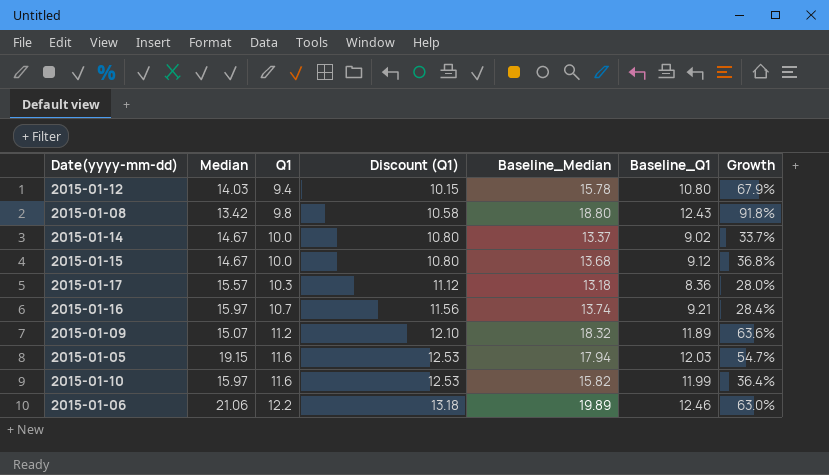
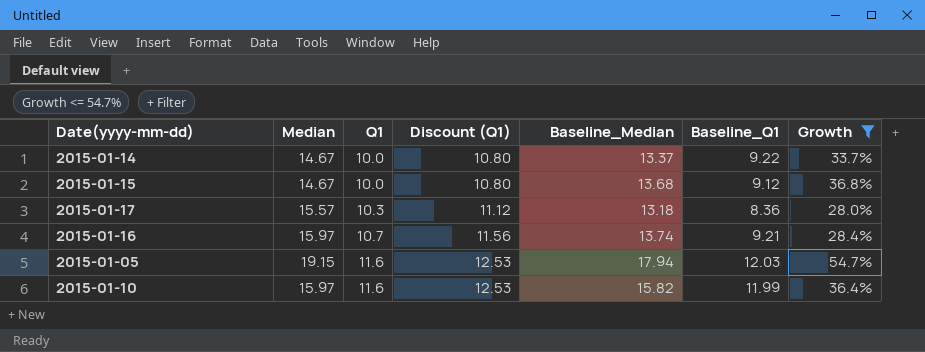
filter: none -> Growth <= 54.7%
2015-01-14 | Baseline_Q1: 9.02 -> 9.22

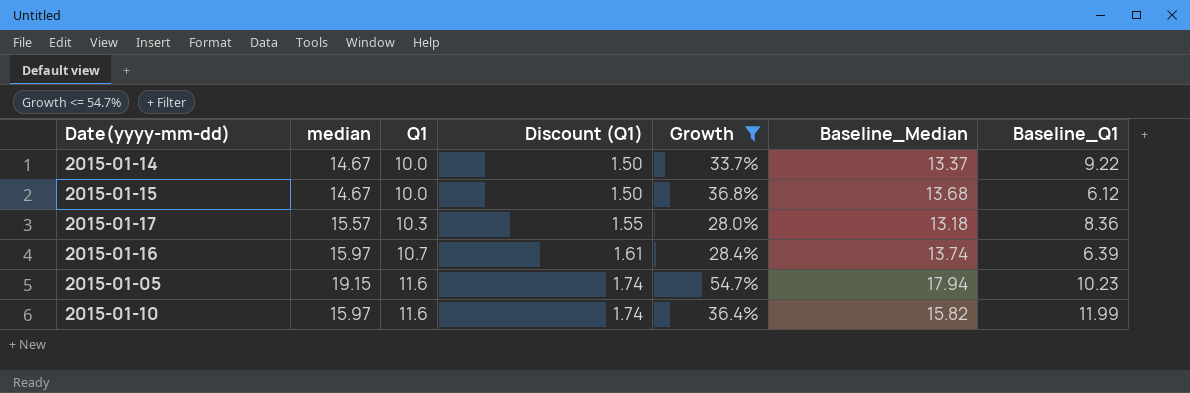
column name: Median -> median
column Discount (Q1) | formula: [Q1] * 1.08 -> [Q1] * 0.15
column Growth | position: 7 -> 5
2015-01-15 | Baseline_Q1: 9.12 -> 6.12
2015-01-16 | Baseline_Q1: 9.21 -> 6.39
2015-01-05 | Baseline_Q1: 12.03 -> 10.23

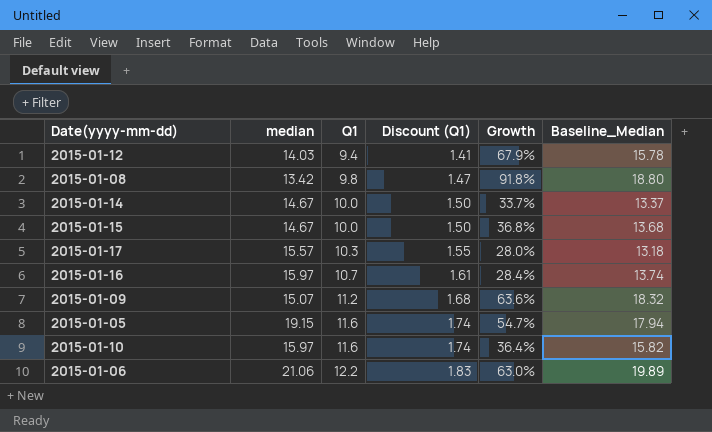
filter: Growth <= 54.7% -> none
column Baseline_Q1 | position: 7 -> none

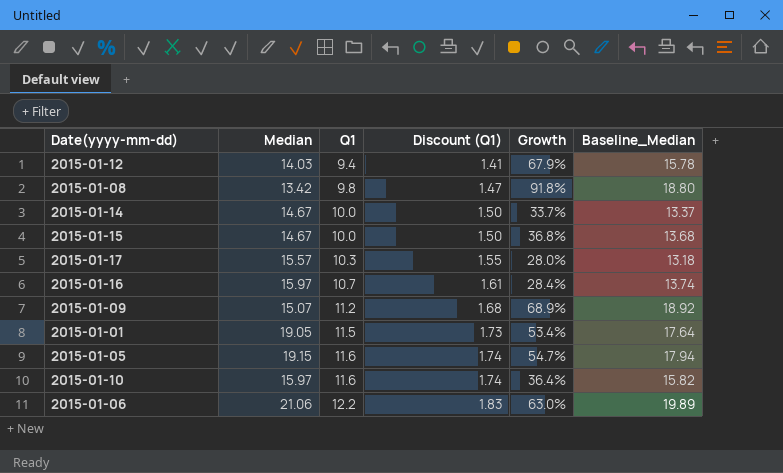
column name: median -> Median
2015-01-09 | Growth: 63.6% -> 68.9%
2015-01-09 | Baseline_Median: 18.32 -> 18.92
row 2015-01-01: none -> 19.05 | 11.5 | 1.73 | 53.4% | 17.64

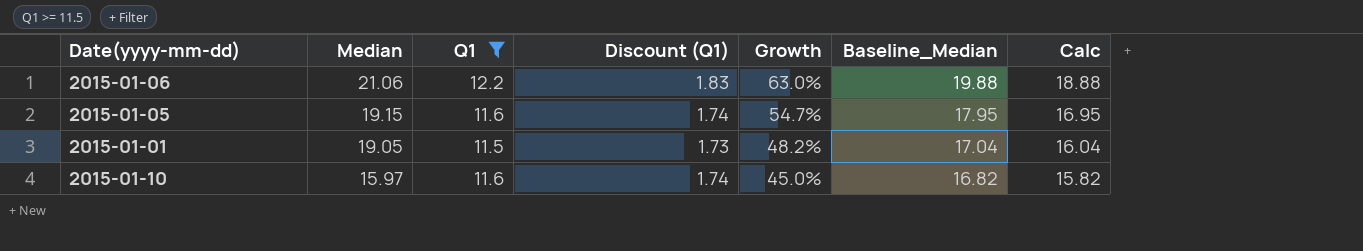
filter: none -> Q1 >= 11.5
row order: Q1 ascending -> Median descending
column Calc | formula: none -> [Baseline_Median] - 1
2015-01-06 | Baseline_Median: 19.89 -> 19.88
2015-01-05 | Baseline_Median: 17.94 -> 17.95
2015-01-01 | Growth: 53.4% -> 48.2%
2015-01-01 | Baseline_Median: 17.64 -> 17.04
2015-01-10 | Growth: 36.4% -> 45.0%
2015-01-10 | Baseline_Median: 15.82 -> 16.82

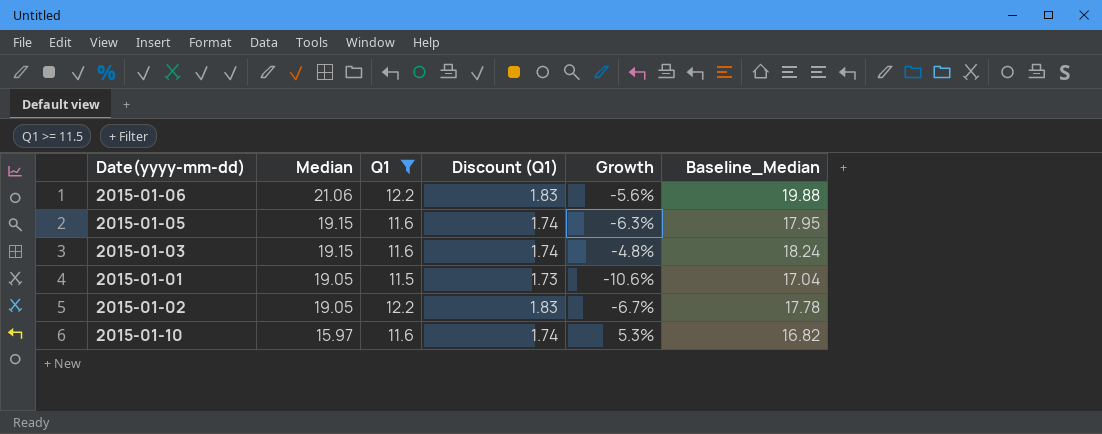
column Calc | formula: [Baseline_Median] - 1 -> none
column Growth | formula: ([Baseline_Median] - [Q1]) / [Q1] -> ([Baseline_Median] - [Median]) / [Median]
row 2015-01-03: none -> 19.15 | 11.6 | 1.74 | -4.8% | 18.24
row 2015-01-02: none -> 19.05 | 12.2 | 1.83 | -6.7% | 17.78

